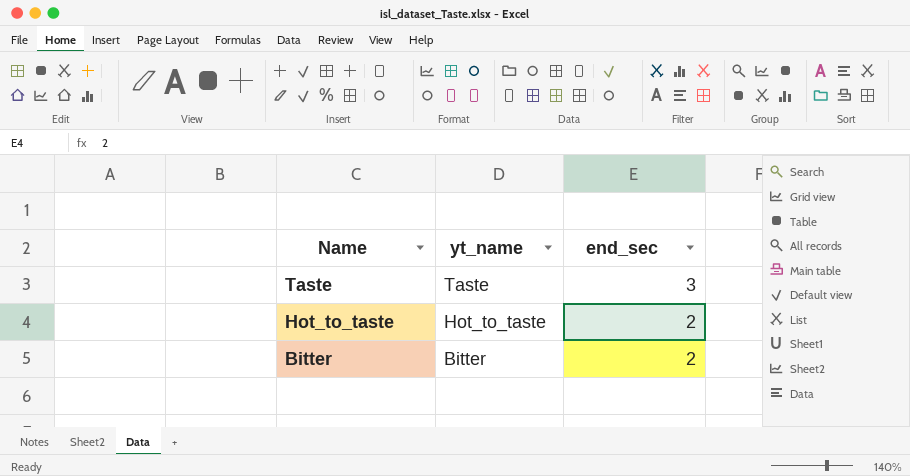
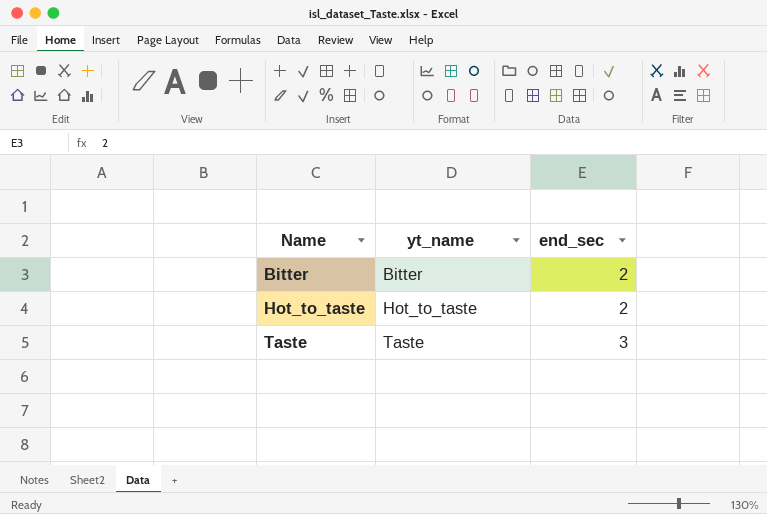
row order: Name descending -> Name ascending

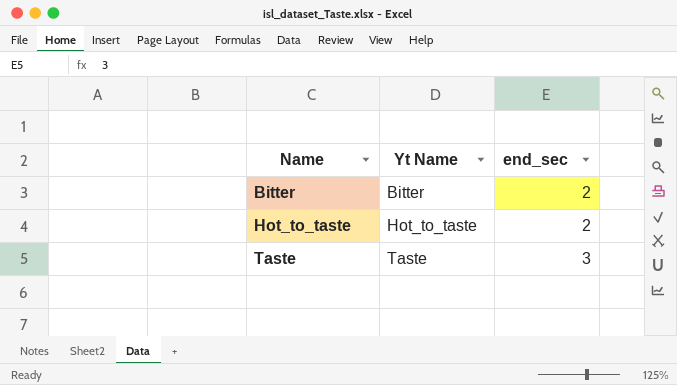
column name: yt_name -> Yt Name

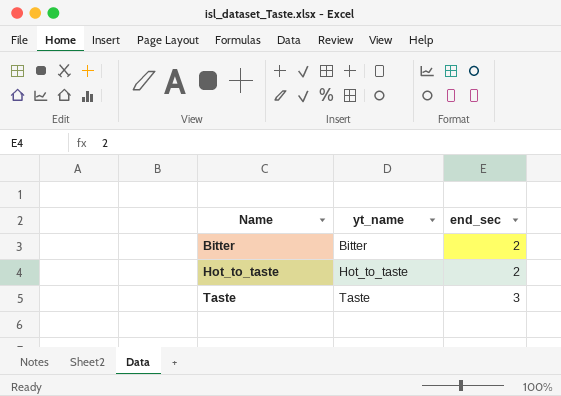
column name: Yt Name -> yt_name

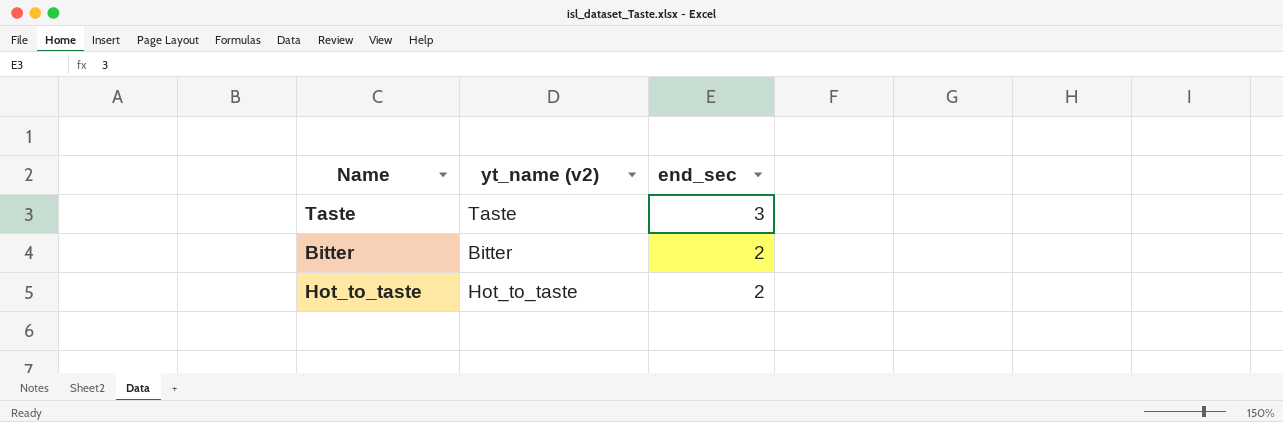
row order: Name ascending -> end_sec descending
column name: yt_name -> yt_name (v2)

